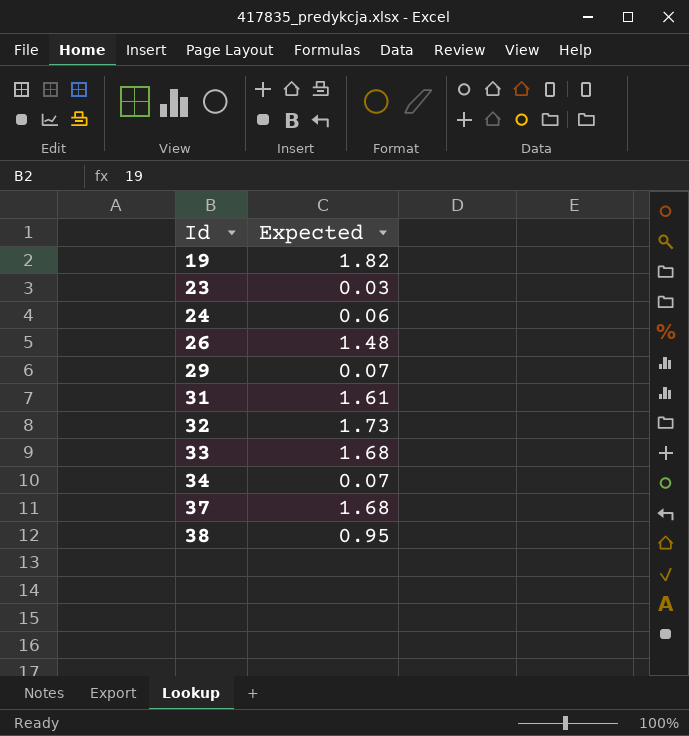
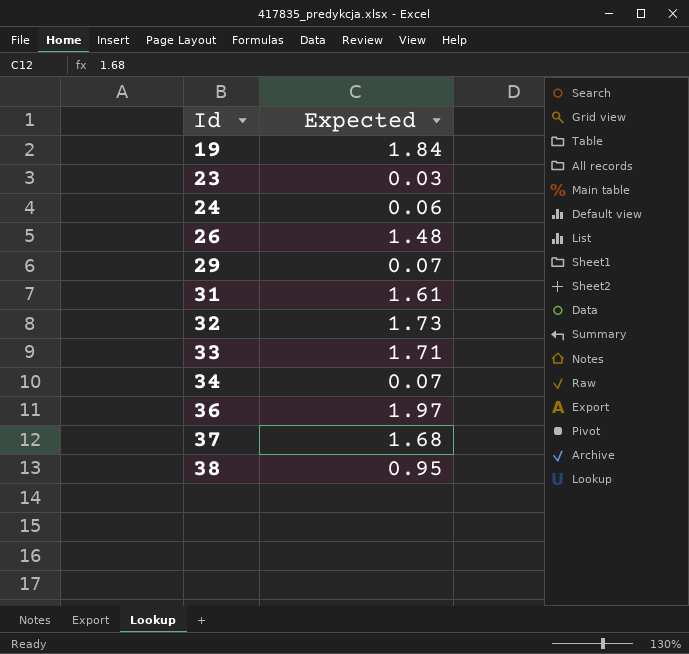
19 | Expected: 1.82 -> 1.84
33 | Expected: 1.68 -> 1.71
row 36: none -> 1.97

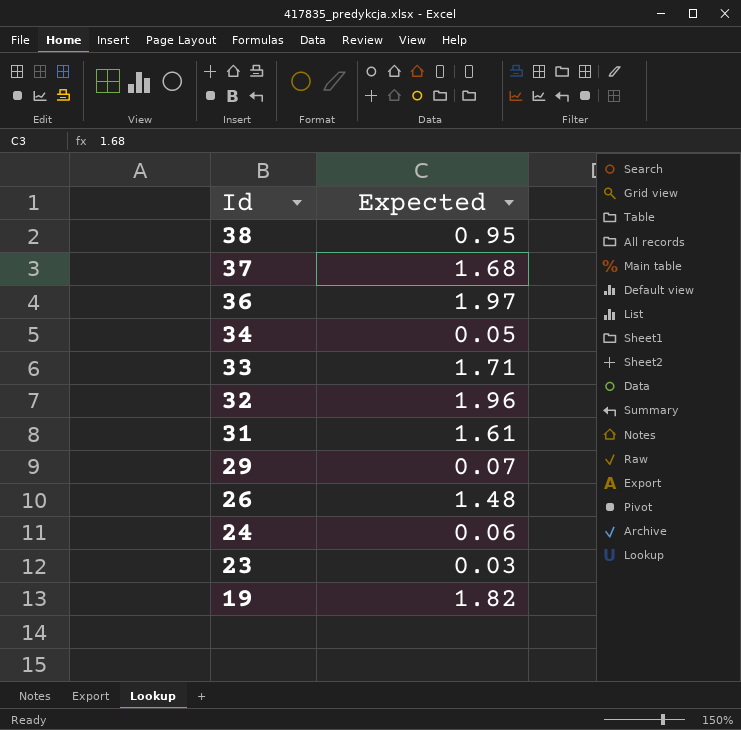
row order: Id ascending -> Id descending
34 | Expected: 0.07 -> 0.05
32 | Expected: 1.73 -> 1.96
19 | Expected: 1.84 -> 1.82

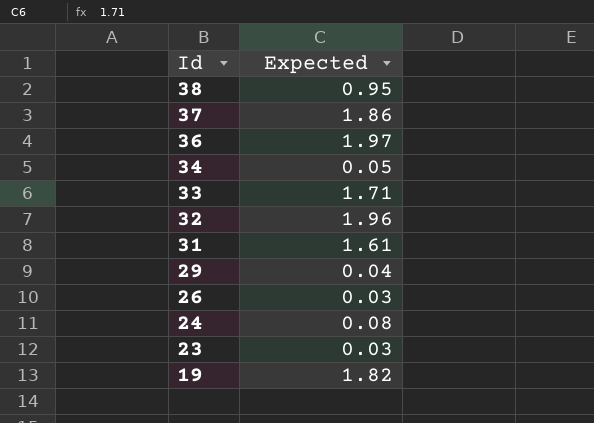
37 | Expected: 1.68 -> 1.86
29 | Expected: 0.07 -> 0.04
26 | Expected: 1.48 -> 0.03
24 | Expected: 0.06 -> 0.08

